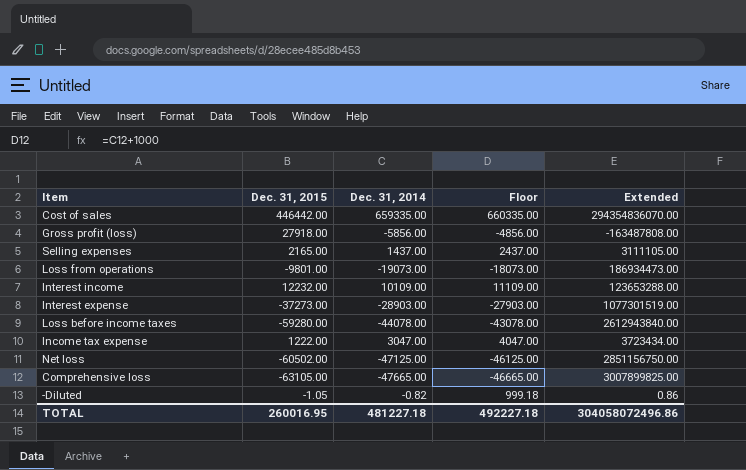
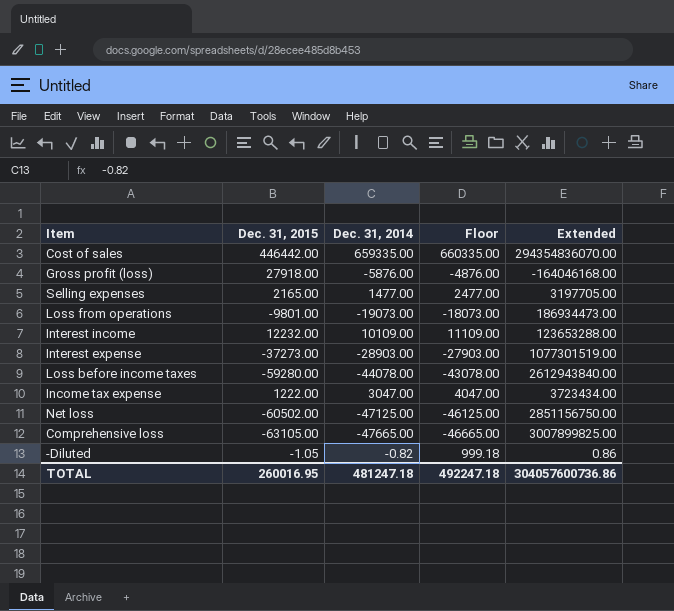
Gross profit (loss) | Dec. 31, 2014: -5856.00 -> -5876.00
Gross profit (loss) | Floor: -4856.00 -> -4876.00
Gross profit (loss) | Extended: -163487808.00 -> -164046168.00
Selling expenses | Dec. 31, 2014: 1437.00 -> 1477.00
Selling expenses | Floor: 2437.00 -> 2477.00
Selling expenses | Extended: 3111105.00 -> 3197705.00
TOTAL | Dec. 31, 2014: 481227.18 -> 481247.18
TOTAL | Floor: 492227.18 -> 492247.18
TOTAL | Extended: 304058072496.86 -> 304057600736.86

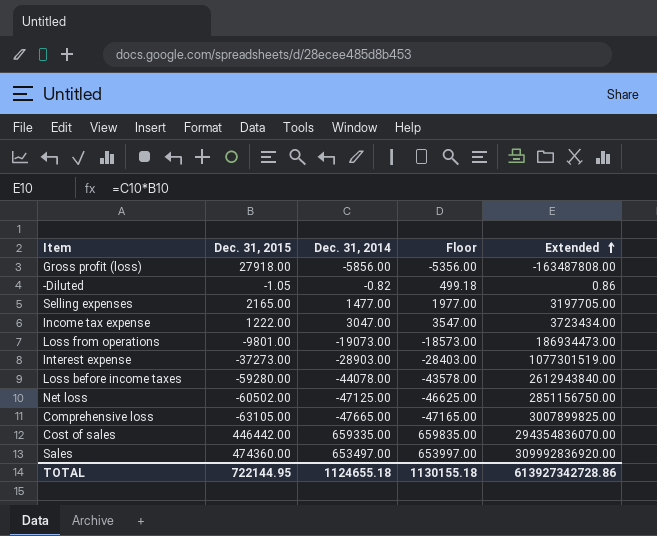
row order: none -> Extended ascending
column Floor | formula: [Dec. 31, 2014] + 1000 -> [Dec. 31, 2014] + 500
row Interest income: 12232.00 | 10109.00 | 11109.00 | 123653288.00 -> none
Gross profit (loss) | Dec. 31, 2014: -5876.00 -> -5856.00
Gross profit (loss) | Extended: -164046168.00 -> -163487808.00
row Sales: none -> 474360.00 | 653497.00 | 653997.00 | 309992836920.00
TOTAL | Dec. 31, 2015: 260016.95 -> 722144.95
TOTAL | Dec. 31, 2014: 481247.18 -> 1124655.18
TOTAL | Floor: 492247.18 -> 1130155.18
TOTAL | Extended: 304057600736.86 -> 613927342728.86

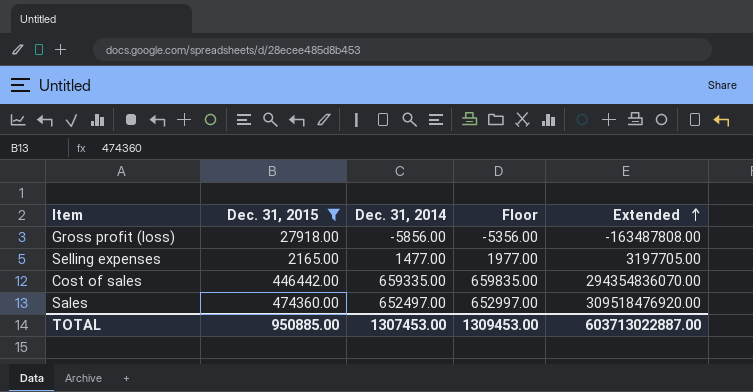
filter: none -> Dec. 31, 2015 >= 2165.00
Sales | Dec. 31, 2014: 653497.00 -> 652497.00
Sales | Floor: 653997.00 -> 652997.00
Sales | Extended: 309992836920.00 -> 309518476920.00
TOTAL | Dec. 31, 2015: 722144.95 -> 950885.00
TOTAL | Dec. 31, 2014: 1124655.18 -> 1307453.00
TOTAL | Floor: 1130155.18 -> 1309453.00
TOTAL | Extended: 613927342728.86 -> 603713022887.00

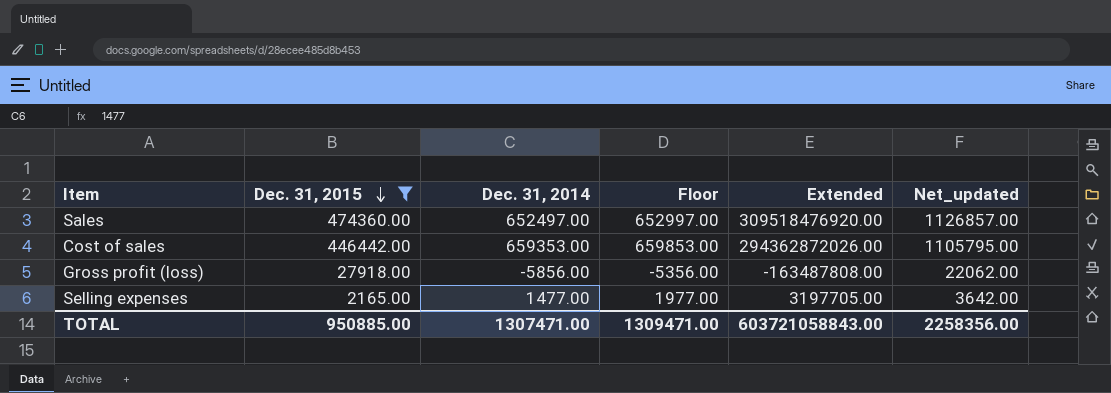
row order: Extended ascending -> Dec. 31, 2015 descending
column Net_updated | formula: none -> [Dec. 31, 2015] + [Dec. 31, 2014]
Cost of sales | Dec. 31, 2014: 659335.00 -> 659353.00
Cost of sales | Floor: 659835.00 -> 659853.00
Cost of sales | Extended: 294354836070.00 -> 294362872026.00
TOTAL | Dec. 31, 2014: 1307453.00 -> 1307471.00
TOTAL | Floor: 1309453.00 -> 1309471.00
TOTAL | Extended: 603713022887.00 -> 603721058843.00

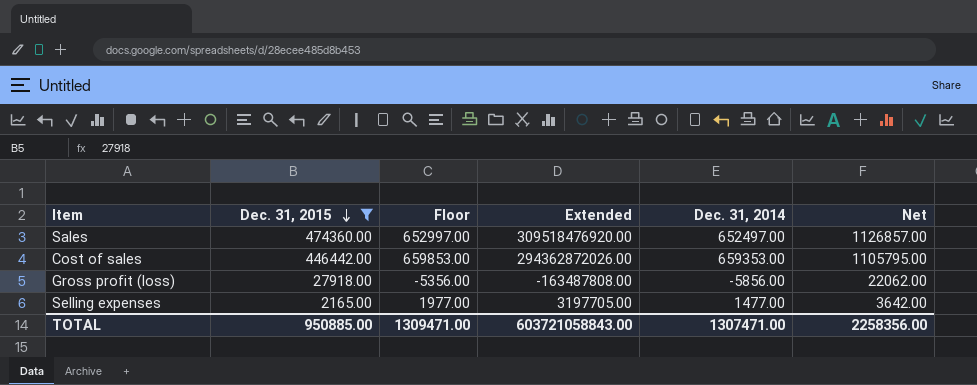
column Dec. 31, 2014 | position: 3 -> 5
column name: Net_updated -> Net

